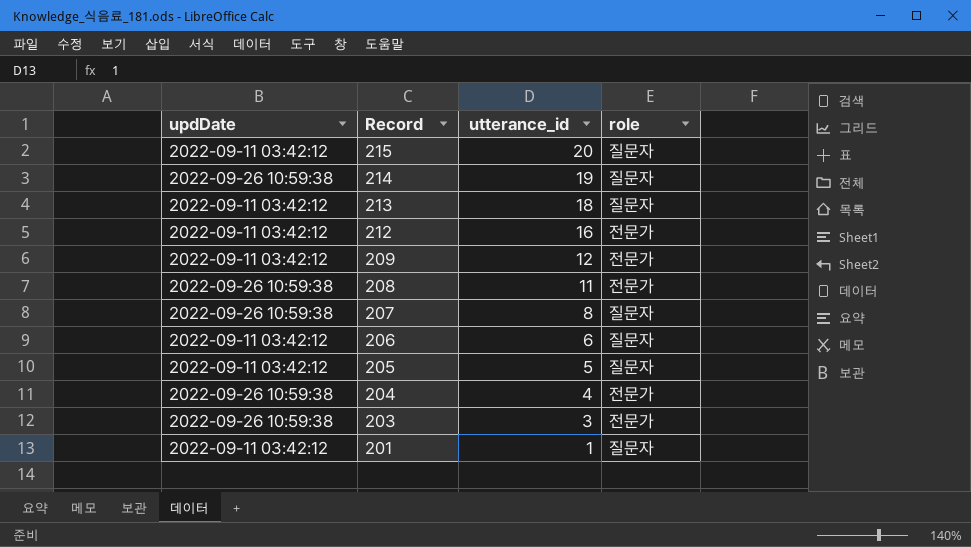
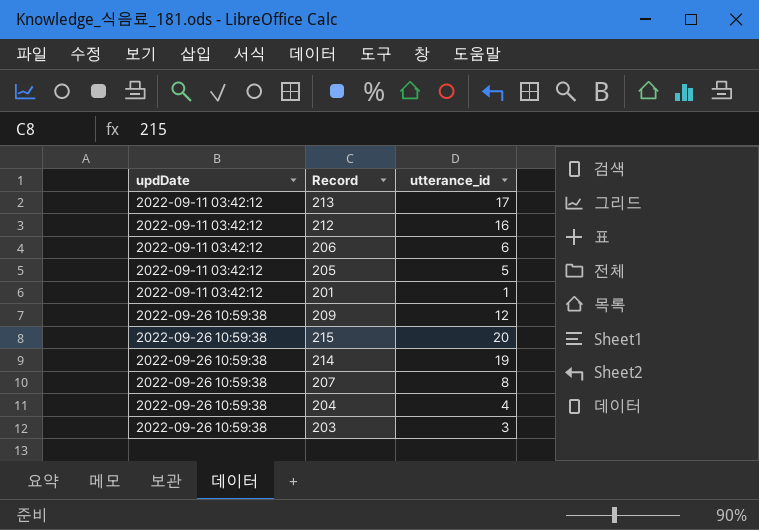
row order: Record descending -> updDate ascending
column role | position: 4 -> none
row 208: 2022-09-26 10:59:38 | 11 | 전문가 -> none
213 | utterance_id: 18 -> 17
209 | updDate: 2022-09-11 03:42:12 -> 2022-09-26 10:59:38
215 | updDate: 2022-09-11 03:42:12 -> 2022-09-26 10:59:38

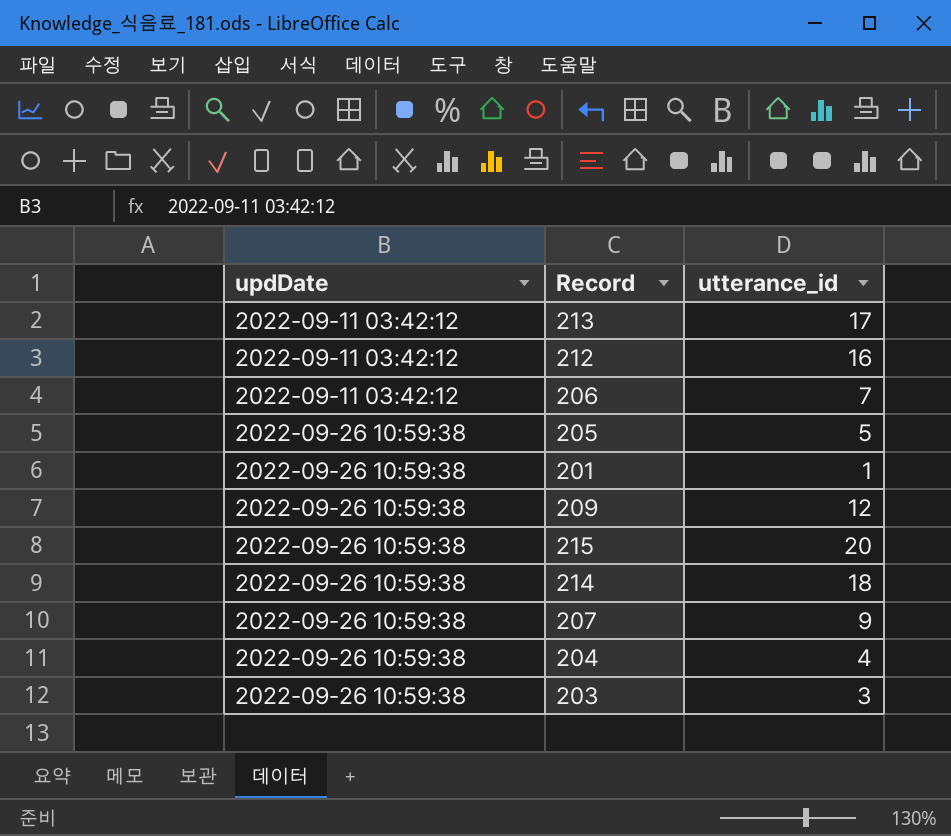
206 | utterance_id: 6 -> 7
205 | updDate: 2022-09-11 03:42:12 -> 2022-09-26 10:59:38
201 | updDate: 2022-09-11 03:42:12 -> 2022-09-26 10:59:38
214 | utterance_id: 19 -> 18
207 | utterance_id: 8 -> 9

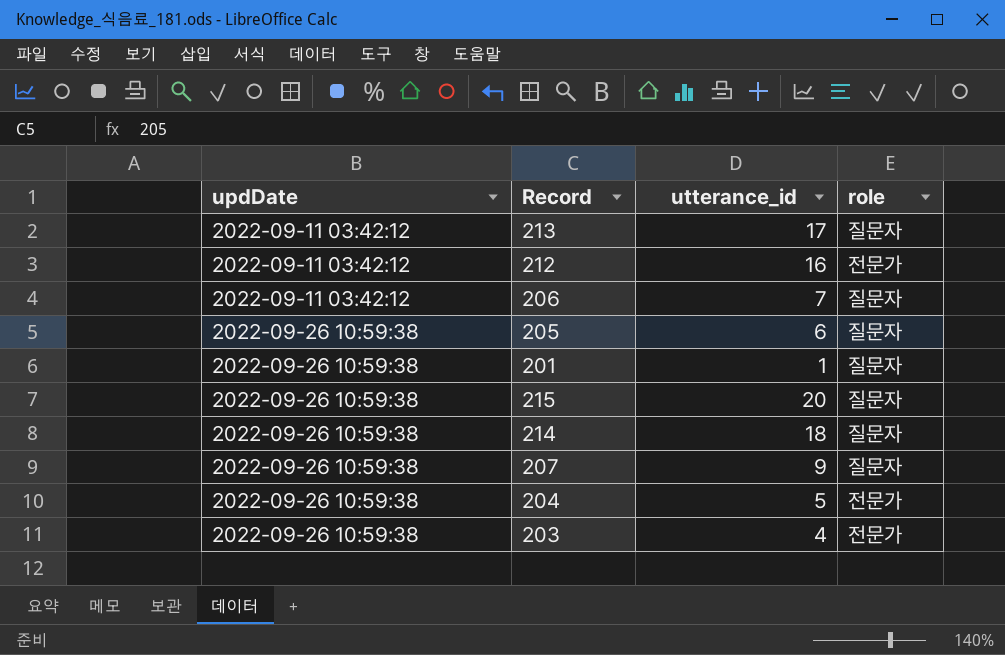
column role | position: none -> 4
row 209: 2022-09-26 10:59:38 | 12 -> none
205 | utterance_id: 5 -> 6
204 | utterance_id: 4 -> 5
203 | utterance_id: 3 -> 4

